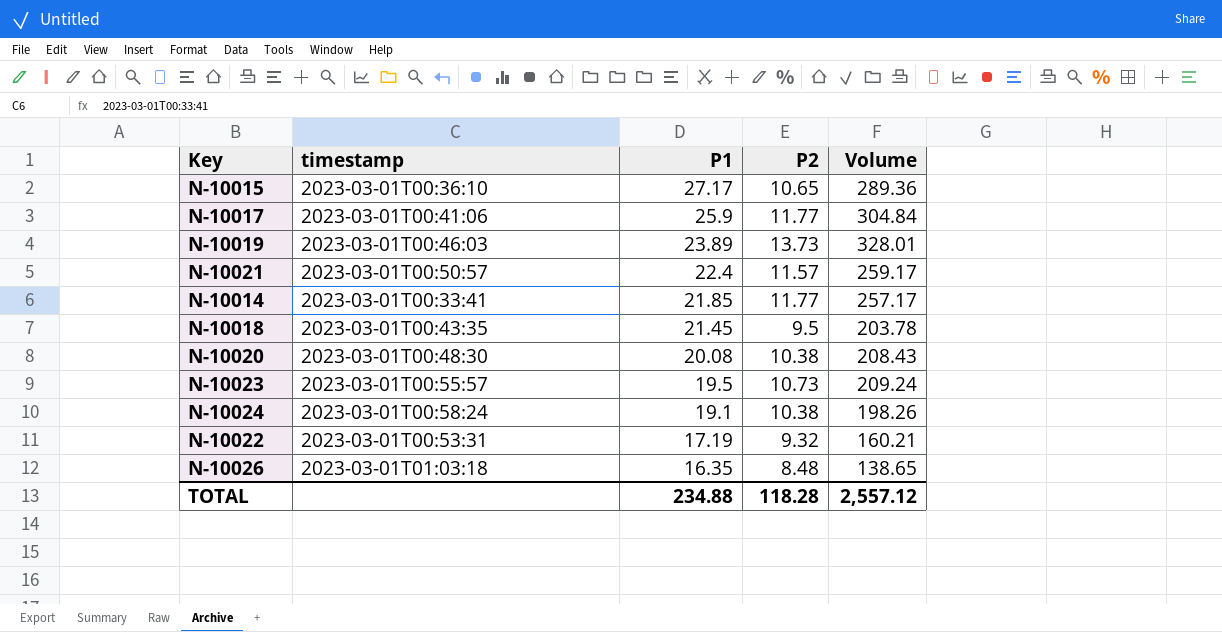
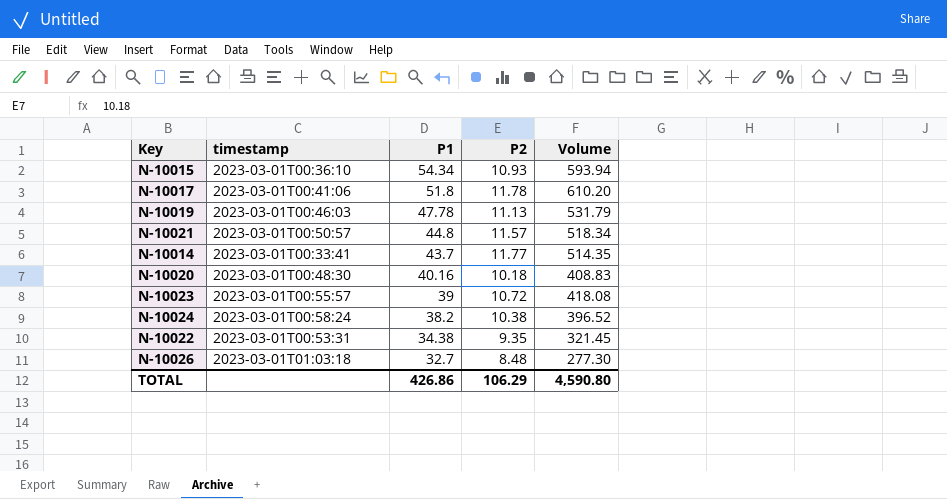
row N-10018: 2023-03-01T00:43:35 | 21.45 | 9.5 | 203.78 -> none
N-10015 | P1: 27.17 -> 54.34
N-10015 | P2: 10.65 -> 10.93
N-10015 | Volume: 289.36 -> 593.94
N-10017 | P1: 25.9 -> 51.8
N-10017 | P2: 11.77 -> 11.78
N-10017 | Volume: 304.84 -> 610.20
N-10019 | P1: 23.89 -> 47.78
N-10019 | P2: 13.73 -> 11.13
N-10019 | Volume: 328.01 -> 531.79
N-10021 | P1: 22.4 -> 44.8
N-10021 | Volume: 259.17 -> 518.34
N-10014 | P1: 21.85 -> 43.7
N-10014 | Volume: 257.17 -> 514.35
N-10020 | P1: 20.08 -> 40.16
N-10020 | P2: 10.38 -> 10.18
N-10020 | Volume: 208.43 -> 408.83
N-10023 | P1: 19.5 -> 39
N-10023 | P2: 10.73 -> 10.72
N-10023 | Volume: 209.24 -> 418.08
N-10024 | P1: 19.1 -> 38.2
N-10024 | Volume: 198.26 -> 396.52
N-10022 | P1: 17.19 -> 34.38
N-10022 | P2: 9.32 -> 9.35
N-10022 | Volume: 160.21 -> 321.45
N-10026 | P1: 16.35 -> 32.7
N-10026 | Volume: 138.65 -> 277.30
TOTAL | P1: 234.88 -> 426.86
TOTAL | P2: 118.28 -> 106.29
TOTAL | Volume: 2,557.12 -> 4,590.80

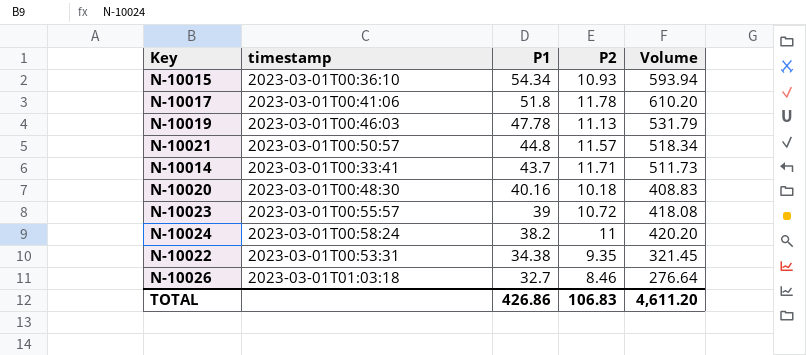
N-10014 | P2: 11.77 -> 11.71
N-10014 | Volume: 514.35 -> 511.73
N-10024 | P2: 10.38 -> 11
N-10024 | Volume: 396.52 -> 420.20
N-10026 | P2: 8.48 -> 8.46
N-10026 | Volume: 277.30 -> 276.64
TOTAL | P2: 106.29 -> 106.83
TOTAL | Volume: 4,590.80 -> 4,611.20

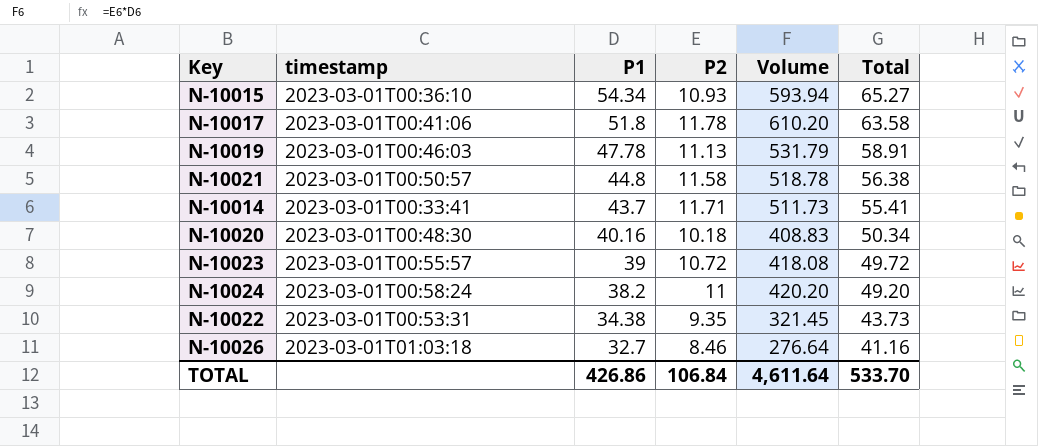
column Total | formula: none -> [P1] + [P2]
N-10021 | P2: 11.57 -> 11.58
N-10021 | Volume: 518.34 -> 518.78
TOTAL | P2: 106.83 -> 106.84
TOTAL | Volume: 4,611.20 -> 4,611.64

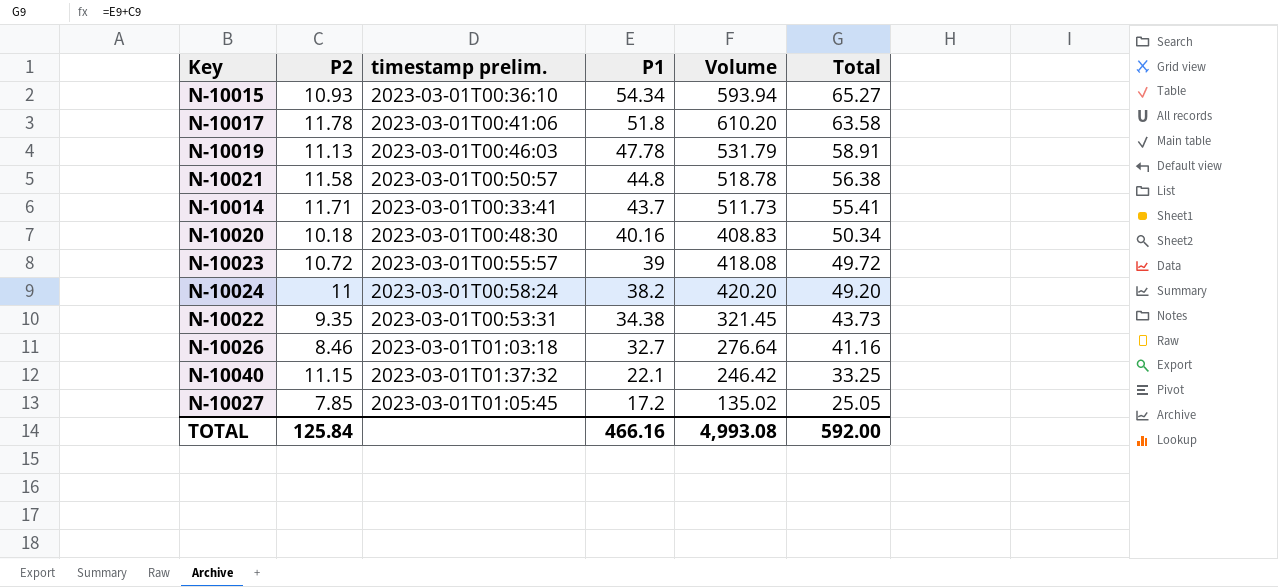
column P2 | position: 4 -> 2
column name: timestamp -> timestamp prelim.
row N-10040: none -> 11.15 | 2023-03-01T01:37:32 | 22.1 | 246.42 | 33.25
row N-10027: none -> 7.85 | 2023-03-01T01:05:45 | 17.2 | 135.02 | 25.05
TOTAL | P2: 106.84 -> 125.84
TOTAL | P1: 426.86 -> 466.16
TOTAL | Volume: 4,611.64 -> 4,993.08
TOTAL | Total: 533.70 -> 592.00

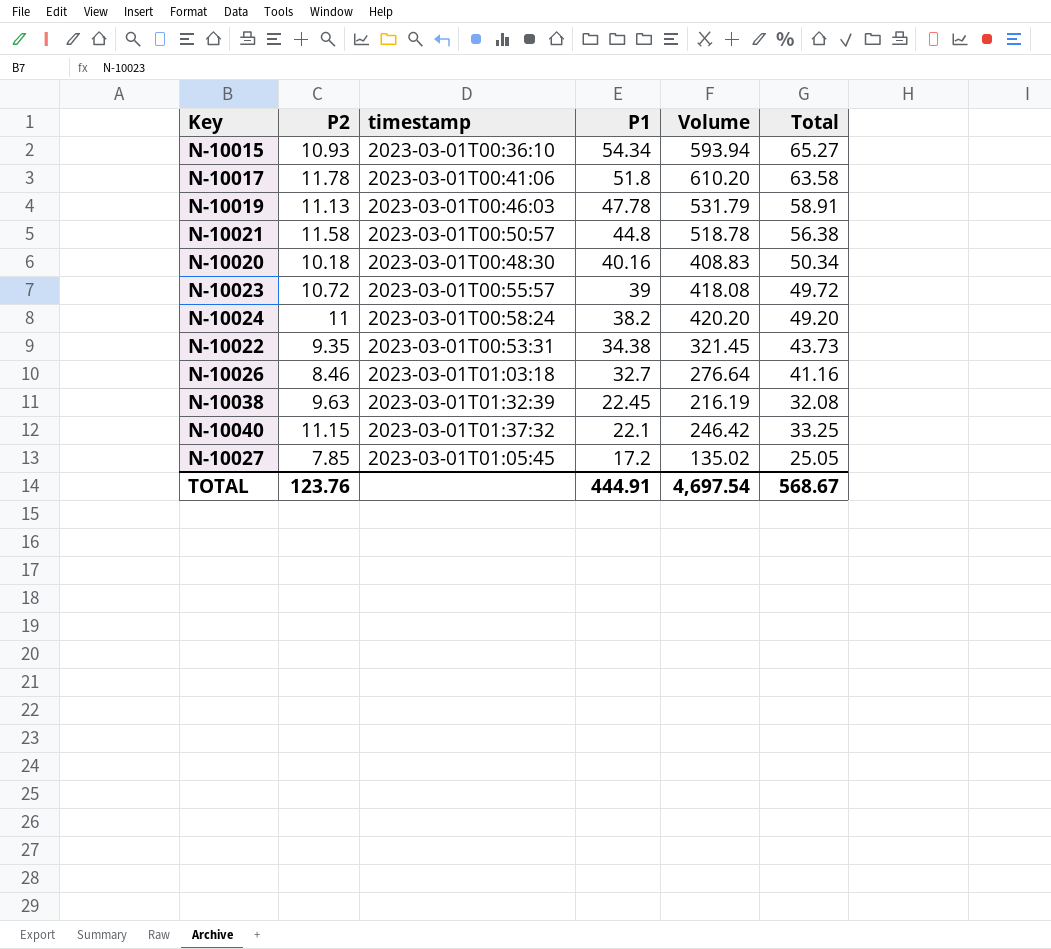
column name: timestamp prelim. -> timestamp
row N-10014: 11.71 | 2023-03-01T00:33:41 | 43.7 | 511.73 | 55.41 -> none
row N-10038: none -> 9.63 | 2023-03-01T01:32:39 | 22.45 | 216.19 | 32.08
TOTAL | P2: 125.84 -> 123.76
TOTAL | P1: 466.16 -> 444.91
TOTAL | Volume: 4,993.08 -> 4,697.54
TOTAL | Total: 592.00 -> 568.67

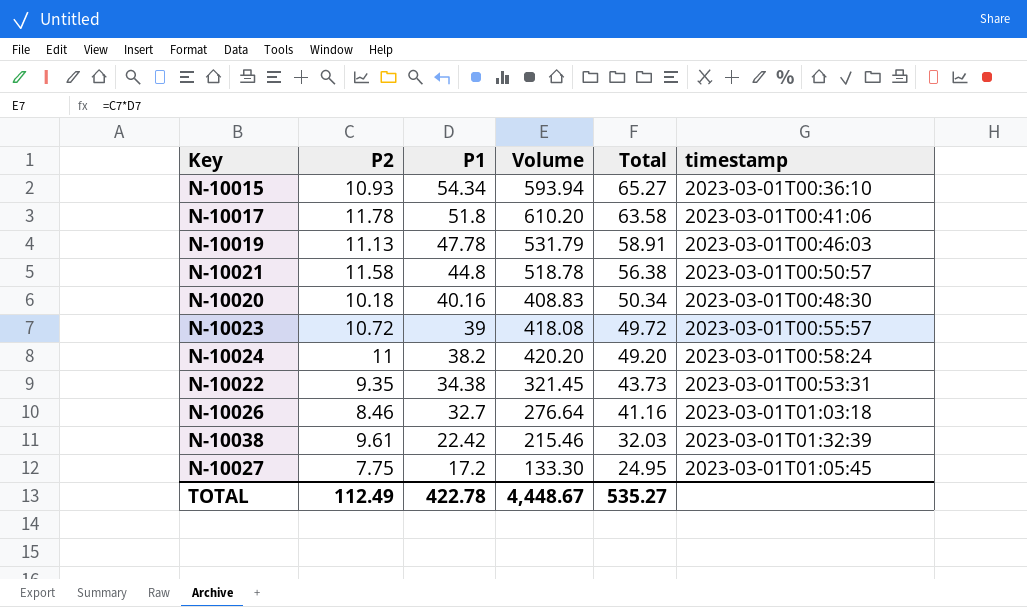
column timestamp | position: 3 -> 6
row N-10040: 11.15 | 2023-03-01T01:37:32 | 22.1 | 246.42 | 33.25 -> none
N-10038 | P2: 9.63 -> 9.61
N-10038 | P1: 22.45 -> 22.42
N-10038 | Volume: 216.19 -> 215.46
N-10038 | Total: 32.08 -> 32.03
N-10027 | P2: 7.85 -> 7.75
N-10027 | Volume: 135.02 -> 133.30
N-10027 | Total: 25.05 -> 24.95
TOTAL | P2: 123.76 -> 112.49
TOTAL | P1: 444.91 -> 422.78
TOTAL | Volume: 4,697.54 -> 4,448.67
TOTAL | Total: 568.67 -> 535.27

